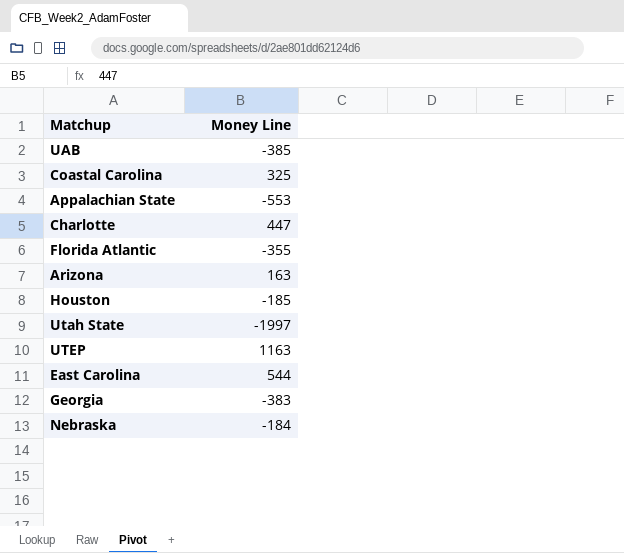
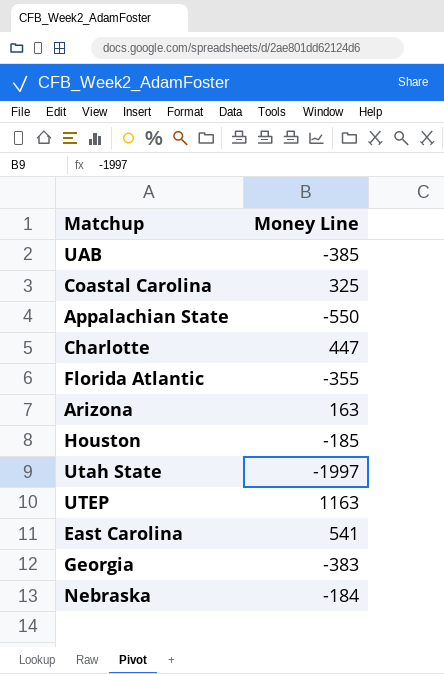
Appalachian State | Money Line: -553 -> -550
East Carolina | Money Line: 544 -> 541

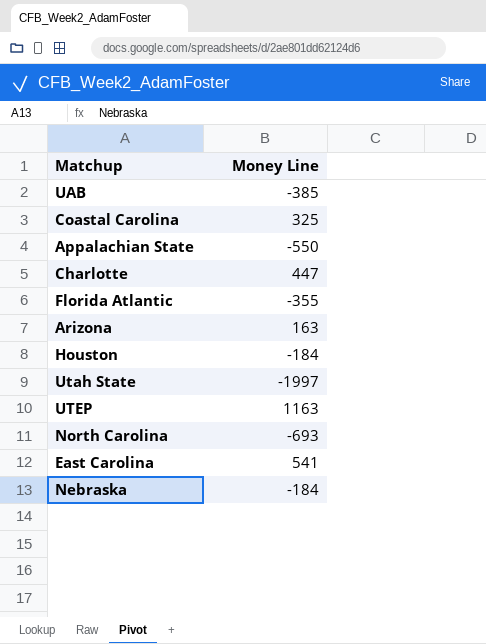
row Georgia: -383 -> none
Houston | Money Line: -185 -> -184
row North Carolina: none -> -693

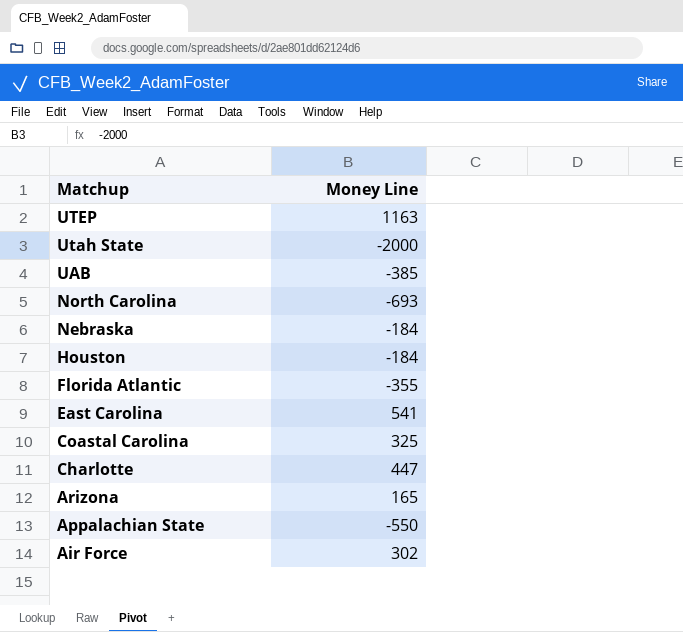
row order: none -> Matchup descending
Utah State | Money Line: -1997 -> -2000
Arizona | Money Line: 163 -> 165
row Air Force: none -> 302

